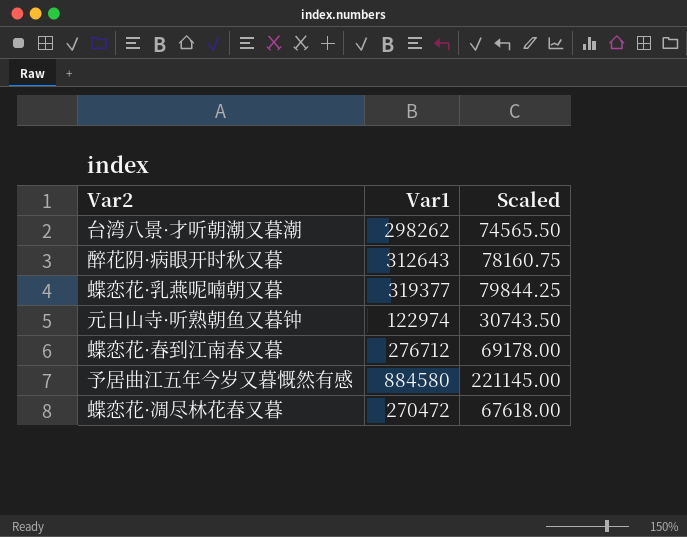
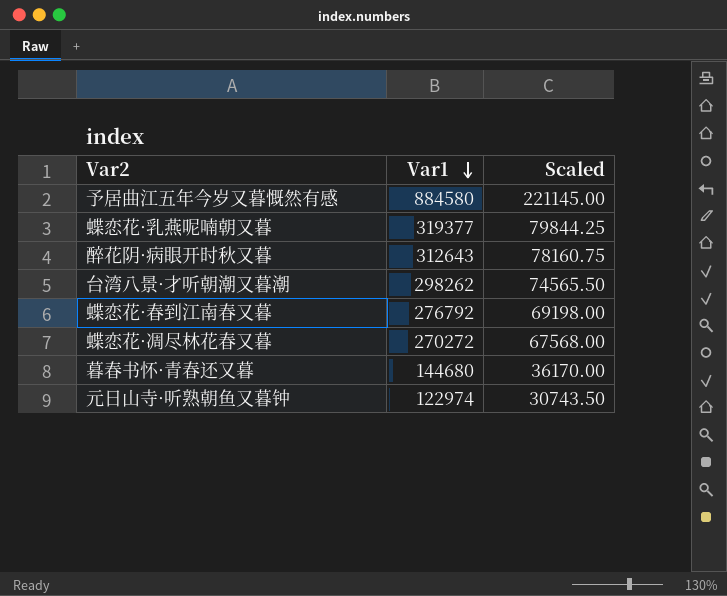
row order: none -> Var1 descending
蝶恋花·春到江南春又暮 | Var1: 276712 -> 276792
蝶恋花·春到江南春又暮 | Scaled: 69178.00 -> 69198.00
蝶恋花·凋尽林花春又暮 | Var1: 270472 -> 270272
蝶恋花·凋尽林花春又暮 | Scaled: 67618.00 -> 67568.00
row 暮春书怀·青春还又暮: none -> 144680 | 36170.00

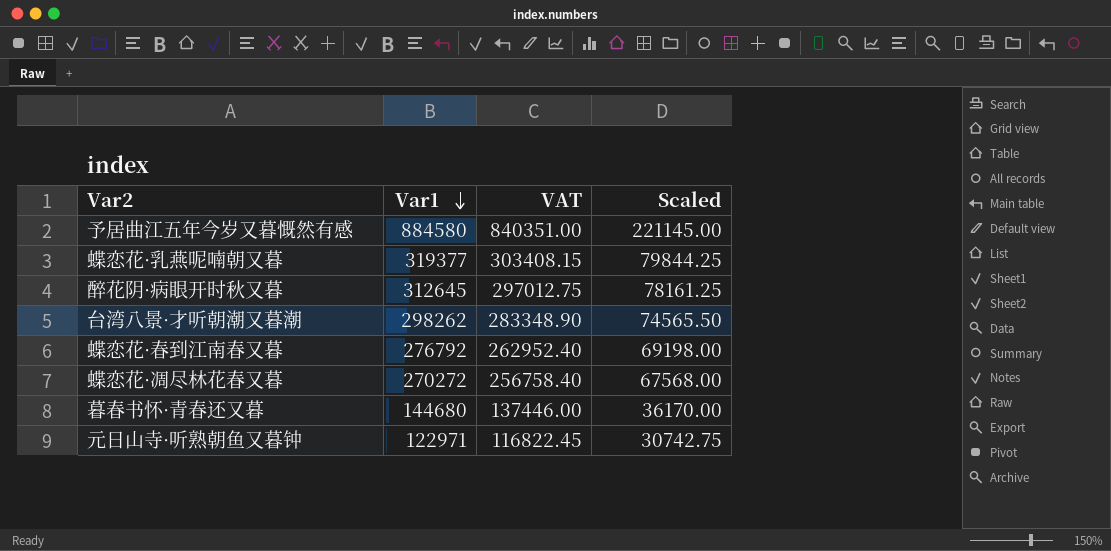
column VAT | formula: none -> [Var1] * 0.95
醉花阴·病眼开时秋又暮 | Var1: 312643 -> 312645
醉花阴·病眼开时秋又暮 | Scaled: 78160.75 -> 78161.25
元日山寺·听熟朝鱼又暮钟 | Var1: 122974 -> 122971
元日山寺·听熟朝鱼又暮钟 | Scaled: 30743.50 -> 30742.75

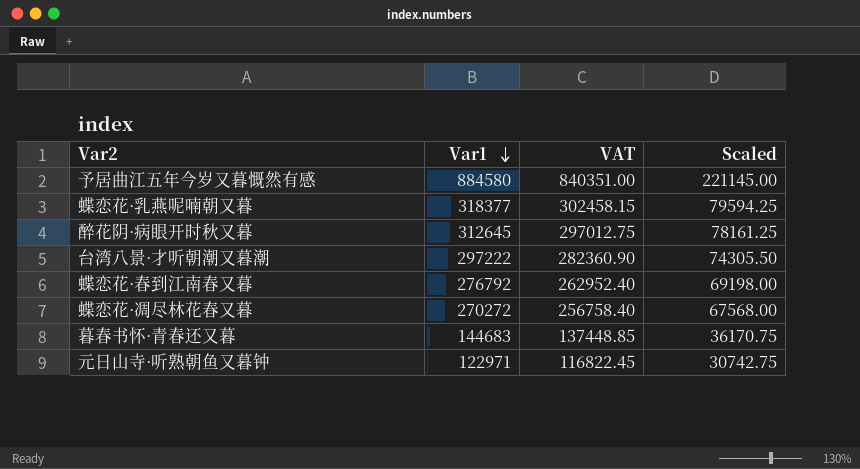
蝶恋花·乳燕呢喃朝又暮 | Var1: 319377 -> 318377
蝶恋花·乳燕呢喃朝又暮 | VAT: 303408.15 -> 302458.15
蝶恋花·乳燕呢喃朝又暮 | Scaled: 79844.25 -> 79594.25
台湾八景·才听朝潮又暮潮 | Var1: 298262 -> 297222
台湾八景·才听朝潮又暮潮 | VAT: 283348.90 -> 282360.90
台湾八景·才听朝潮又暮潮 | Scaled: 74565.50 -> 74305.50
暮春书怀·青春还又暮 | Var1: 144680 -> 144683
暮春书怀·青春还又暮 | VAT: 137446.00 -> 137448.85
暮春书怀·青春还又暮 | Scaled: 36170.00 -> 36170.75

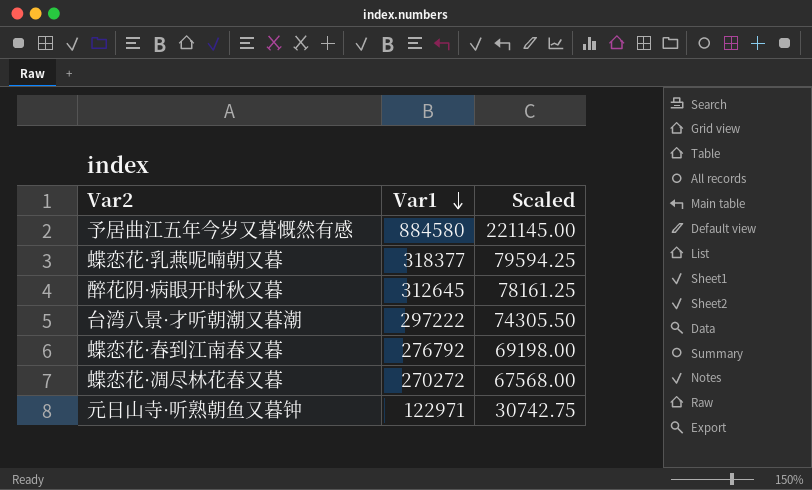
column VAT | formula: [Var1] * 0.95 -> none
row 暮春书怀·青春还又暮: 144683 | 137448.85 | 36170.75 -> none

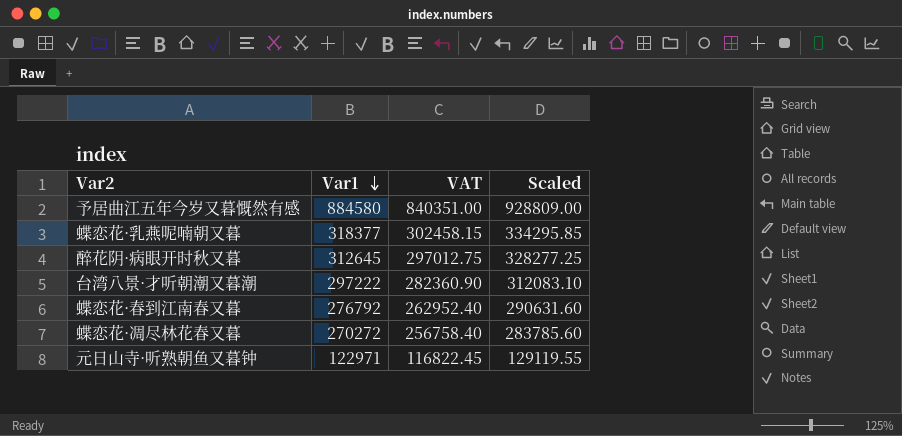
column VAT | formula: none -> [Var1] * 0.95
column Scaled | formula: [Var1] * 0.25 -> [Var1] * 1.05

